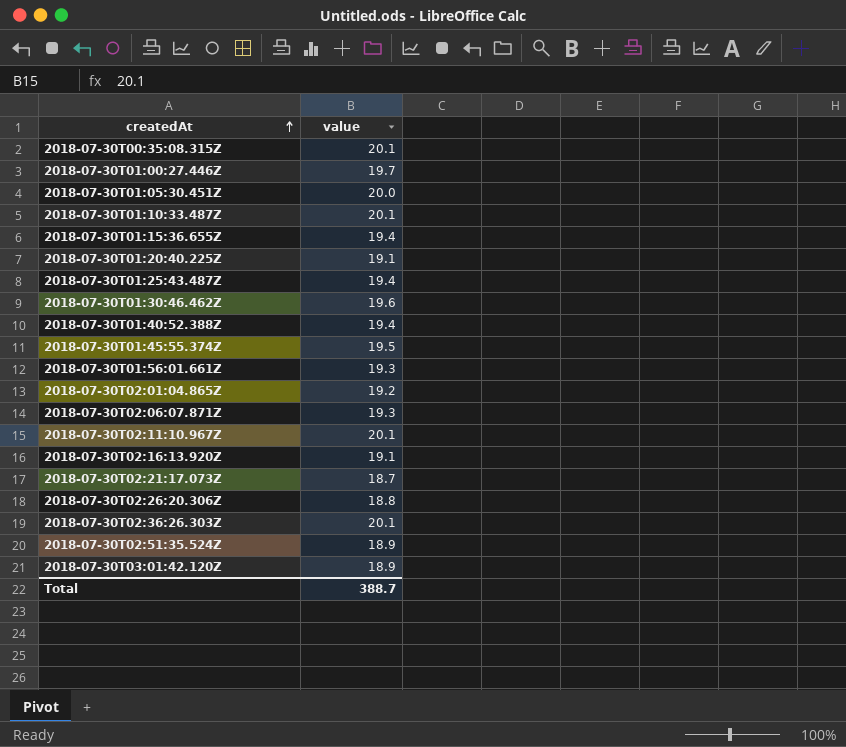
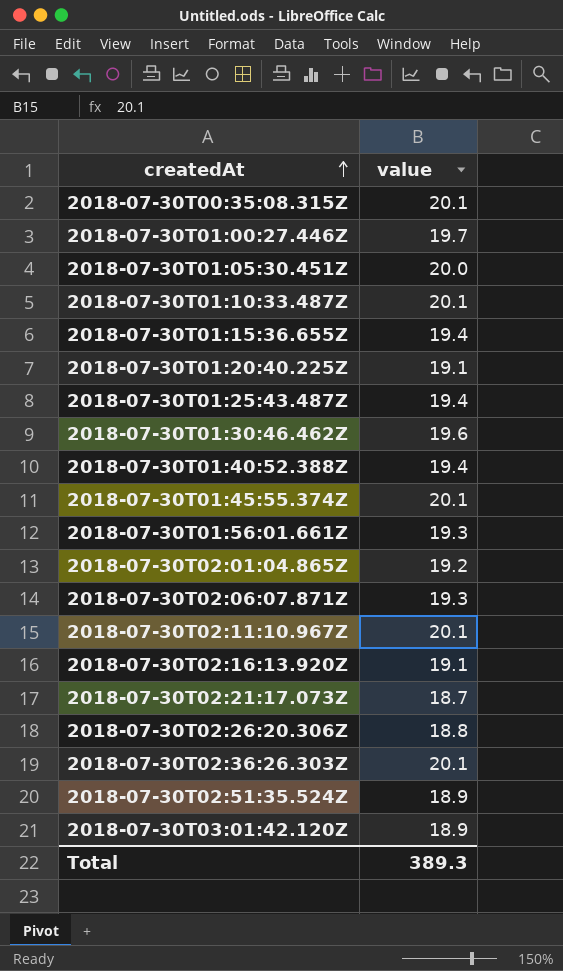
2018-07-30T01:45:55.374Z | value: 19.5 -> 20.1
Total | value: 388.7 -> 389.3

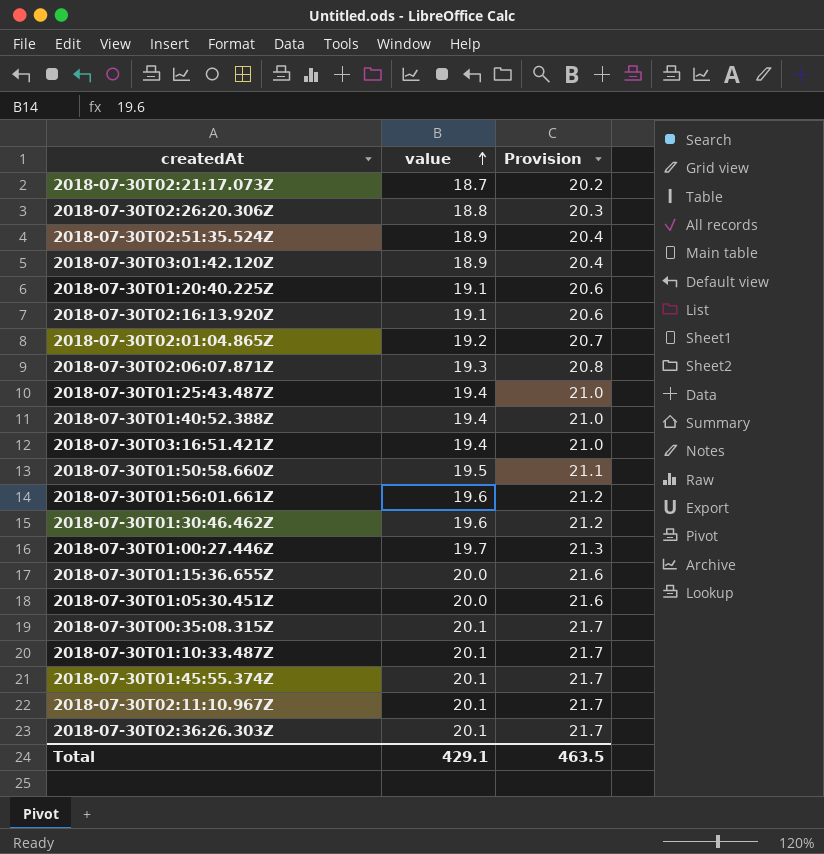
row order: createdAt ascending -> value ascending
column Provision | formula: none -> [value] * 1.08
row 2018-07-30T03:16:51.421Z: none -> 19.4 | 21.0
row 2018-07-30T01:50:58.660Z: none -> 19.5 | 21.1
2018-07-30T01:56:01.661Z | value: 19.3 -> 19.6
2018-07-30T01:15:36.655Z | value: 19.4 -> 20.0
Total | value: 389.3 -> 429.1

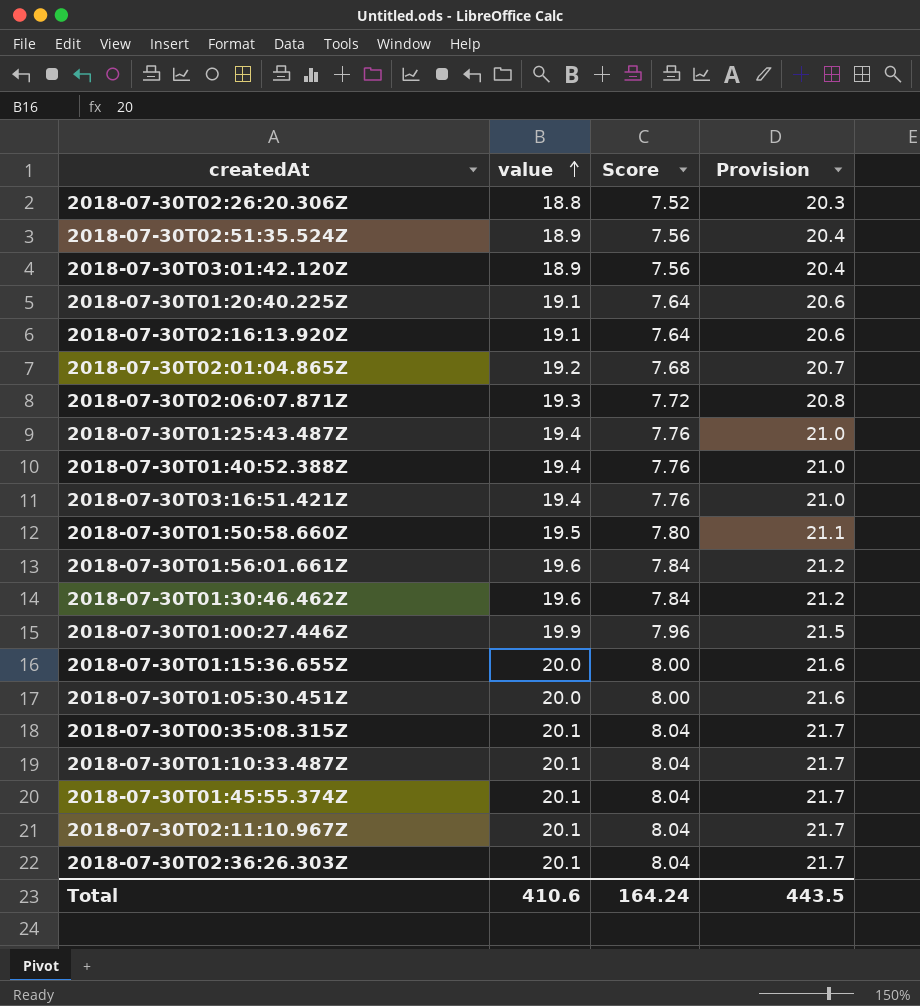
column Score | formula: none -> [value] * 0.4
row 2018-07-30T02:21:17.073Z: 18.7 | 20.2 -> none
2018-07-30T01:00:27.446Z | value: 19.7 -> 19.9
2018-07-30T01:00:27.446Z | Provision: 21.3 -> 21.5
Total | value: 429.1 -> 410.6
Total | Provision: 463.5 -> 443.5

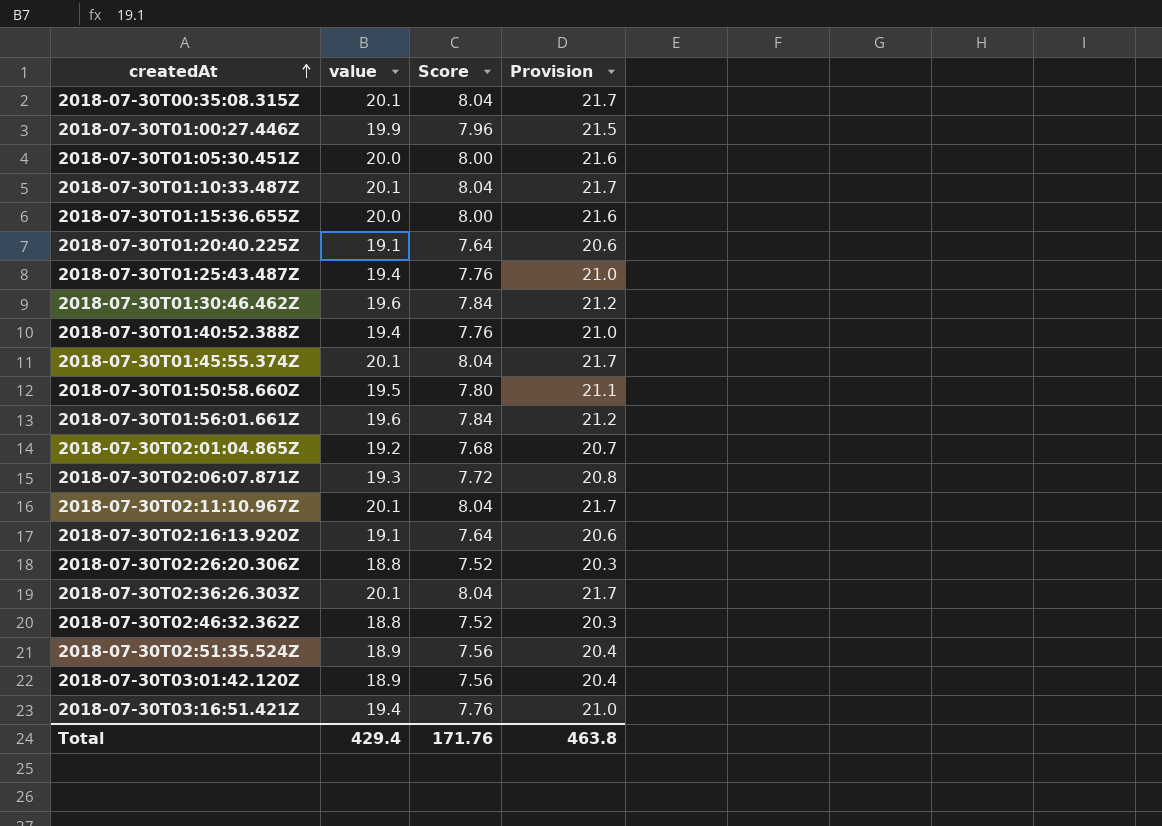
row order: value ascending -> createdAt ascending
row 2018-07-30T02:46:32.362Z: none -> 18.8 | 7.52 | 20.3
Total | value: 410.6 -> 429.4
Total | Score: 164.24 -> 171.76
Total | Provision: 443.5 -> 463.8

